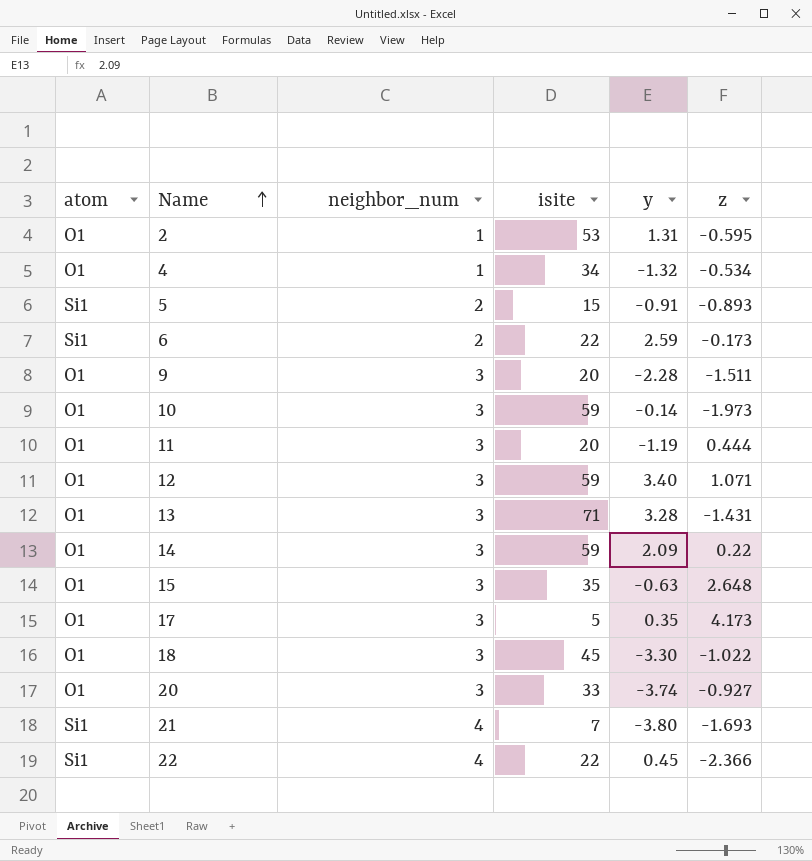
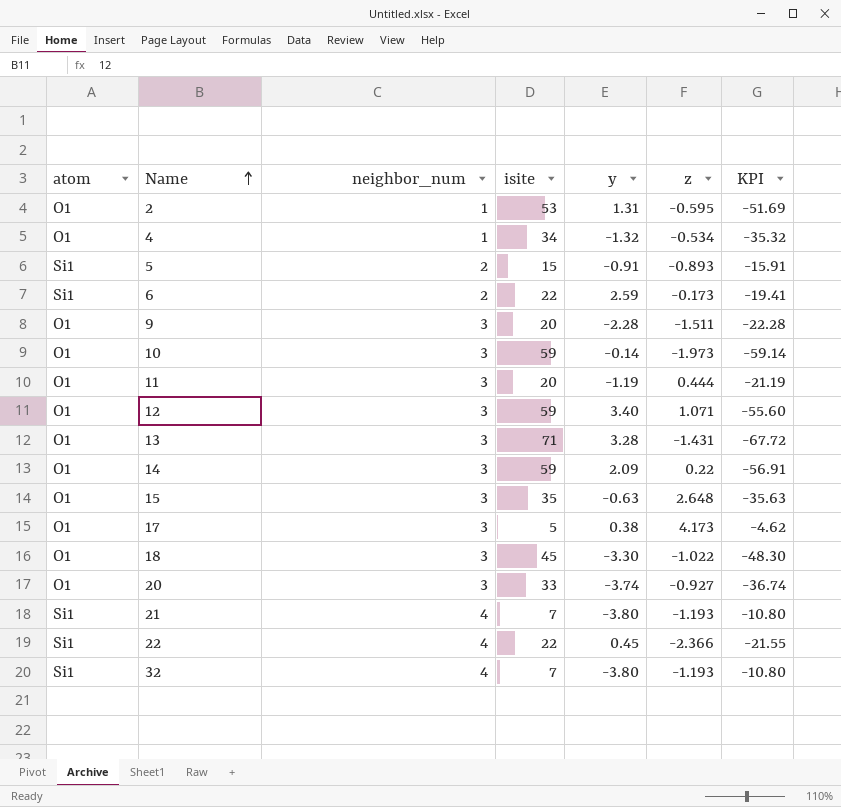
column KPI | formula: none -> [y] - [isite]
17 | y: 0.35 -> 0.38
21 | z: -1.693 -> -1.193
row 32: none -> Si1 | 4 | 7 | -3.80 | -1.193 | -10.80

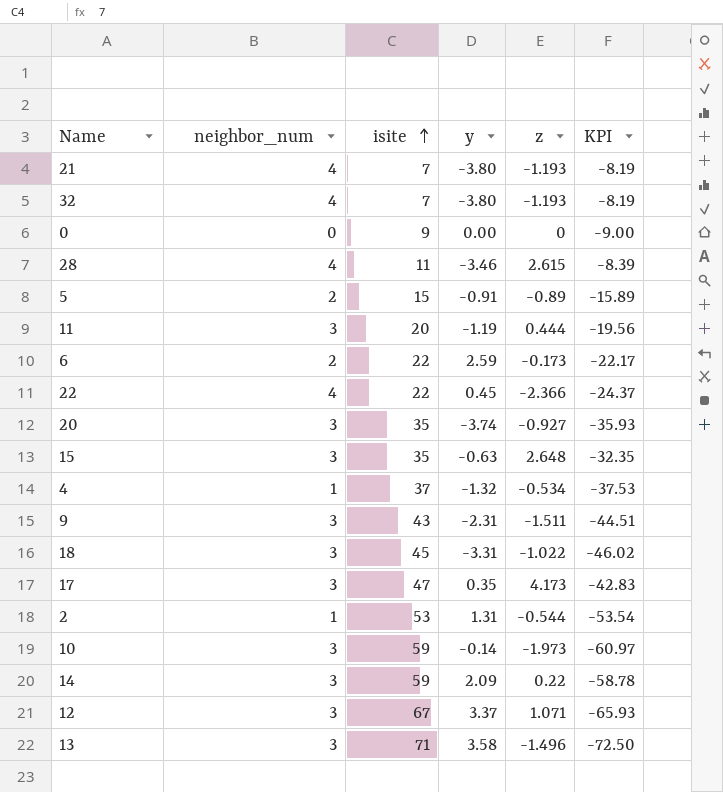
row order: Name ascending -> isite ascending
column atom | position: 1 -> none
column KPI | formula: [y] - [isite] -> [z] - [isite]
row 0: none -> 0 | 9 | 0.00 | 0 | -9.00
row 28: none -> 4 | 11 | -3.46 | 2.615 | -8.39
5 | z: -0.893 -> -0.89
20 | isite: 33 -> 35
4 | isite: 34 -> 37
9 | isite: 20 -> 43
9 | y: -2.28 -> -2.31
18 | y: -3.30 -> -3.31
17 | isite: 5 -> 47
17 | y: 0.38 -> 0.35
2 | z: -0.595 -> -0.544
12 | isite: 59 -> 67
12 | y: 3.40 -> 3.37
13 | y: 3.28 -> 3.58
13 | z: -1.431 -> -1.496

